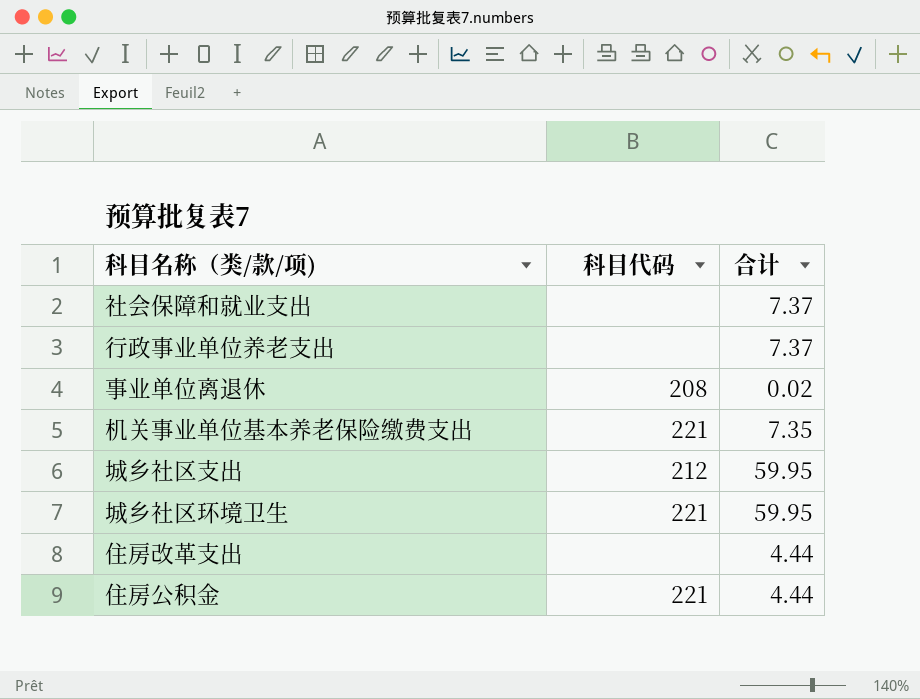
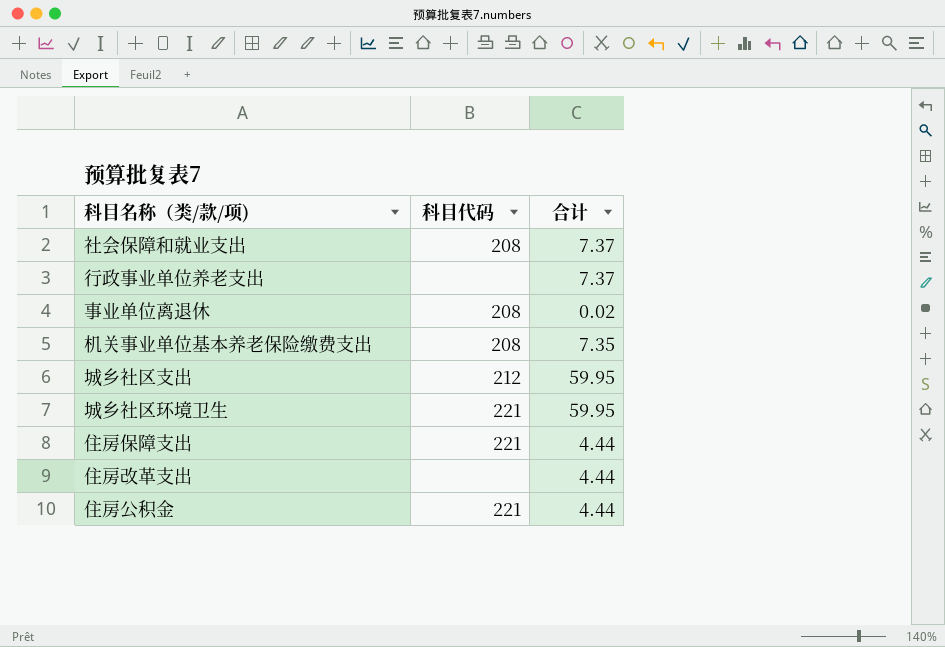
社会保障和就业支出 | 科目代码: none -> 208
机关事业单位基本养老保险缴费支出 | 科目代码: 221 -> 208
row 住房保障支出: none -> 221 | 4.44

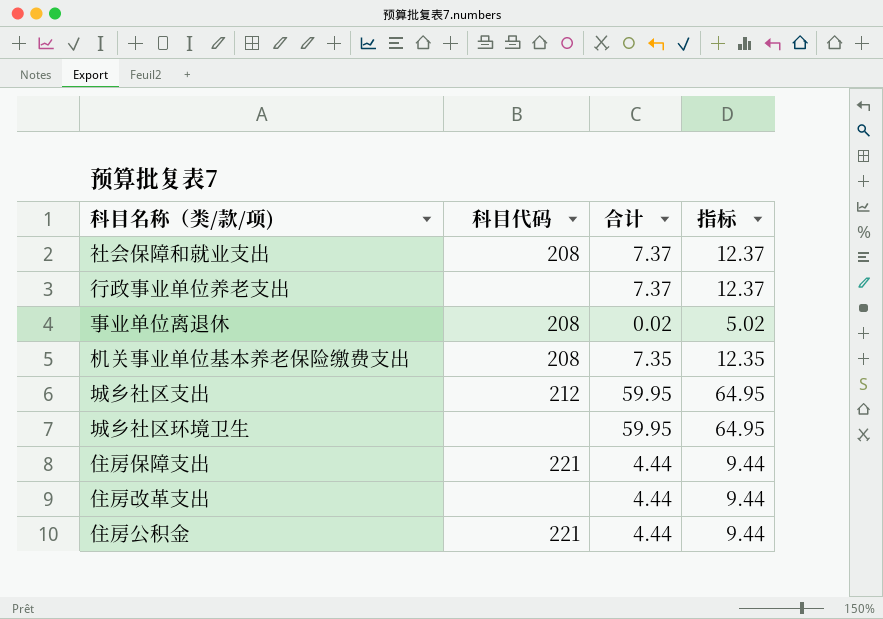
column 指标 | formula: none -> [合计] + 5
城乡社区环境卫生 | 科目代码: 221 -> none

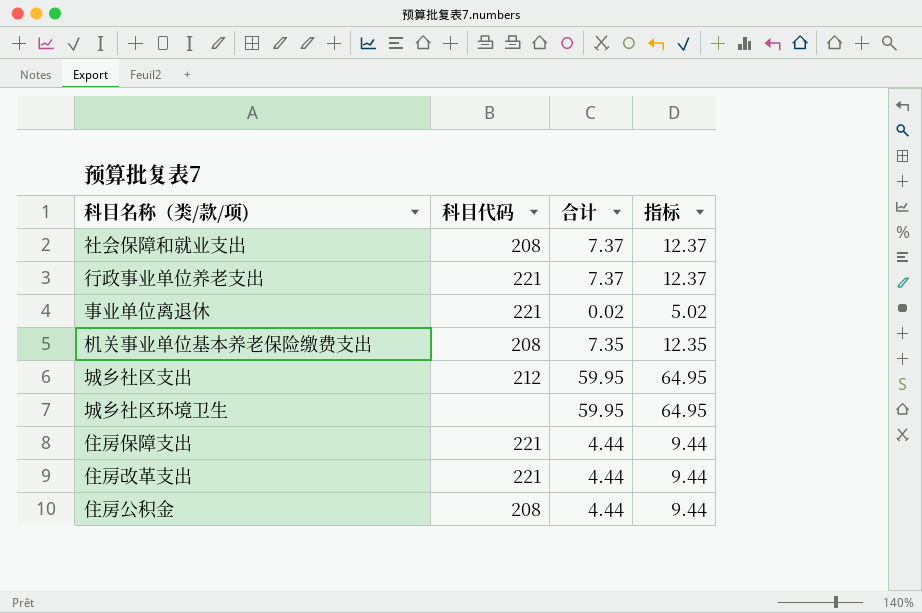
行政事业单位养老支出 | 科目代码: none -> 221
事业单位离退休 | 科目代码: 208 -> 221
住房改革支出 | 科目代码: none -> 221
住房公积金 | 科目代码: 221 -> 208

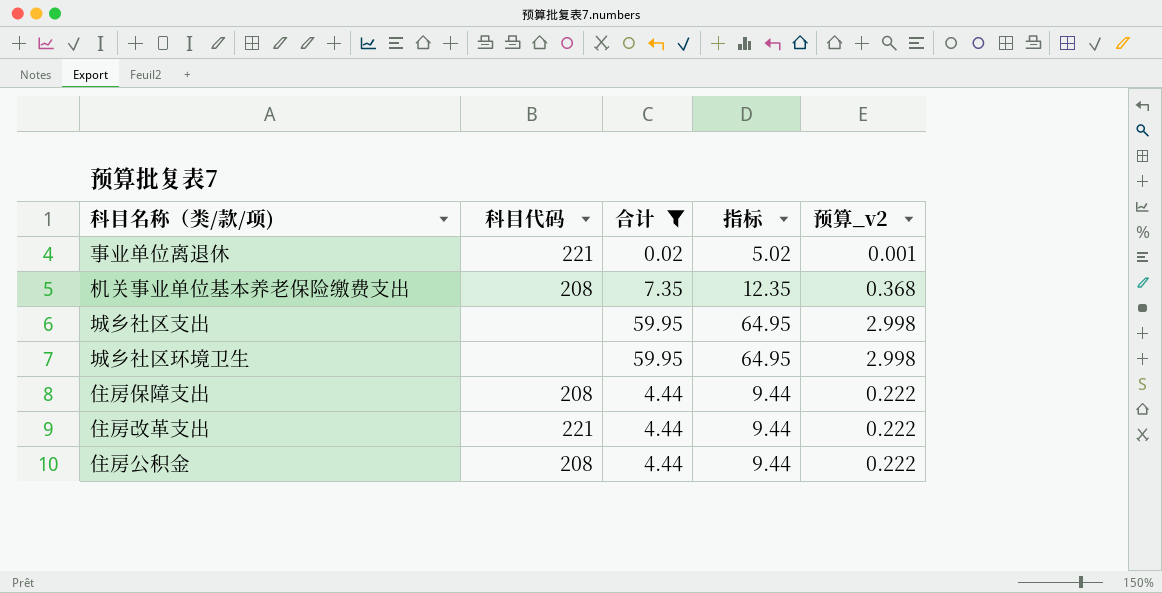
filter: none -> 合计 != 7.37
column 预算_v2 | formula: none -> [合计] * 0.05
城乡社区支出 | 科目代码: 212 -> none
住房保障支出 | 科目代码: 221 -> 208

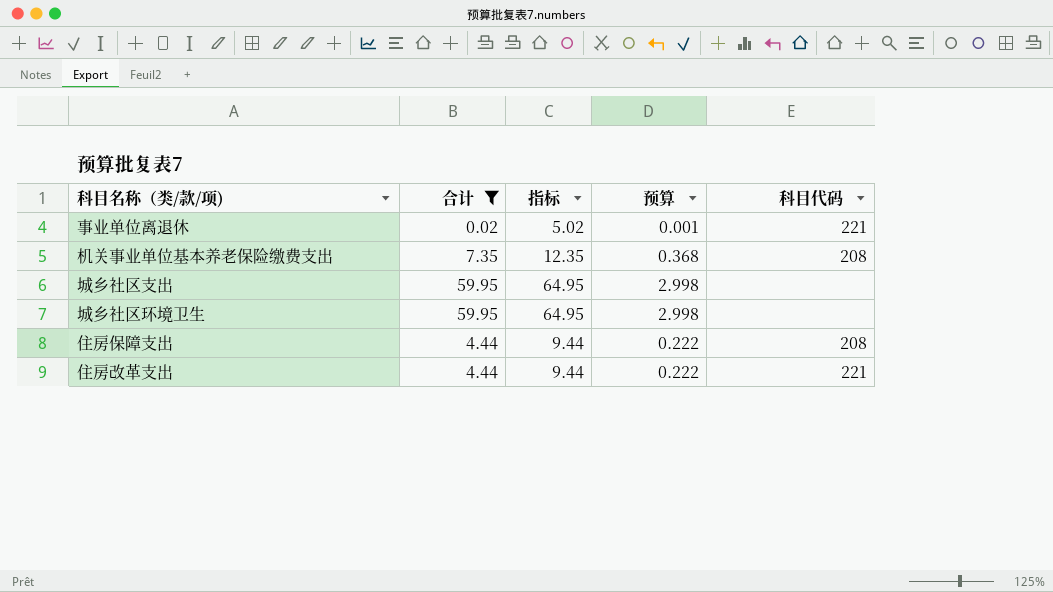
column name: 预算_v2 -> 预算
column 科目代码 | position: 2 -> 5
row 住房公积金: 208 | 4.44 | 9.44 | 0.222 -> none

